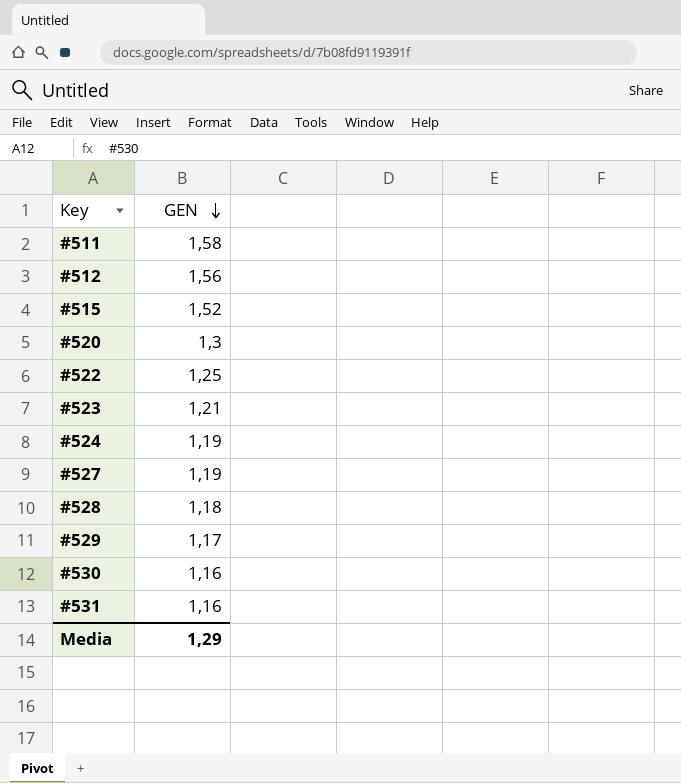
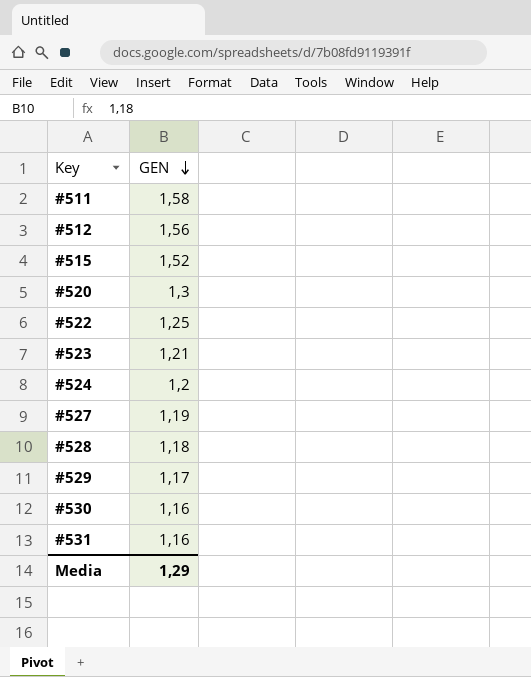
#524 | GEN: 1,19 -> 1,2

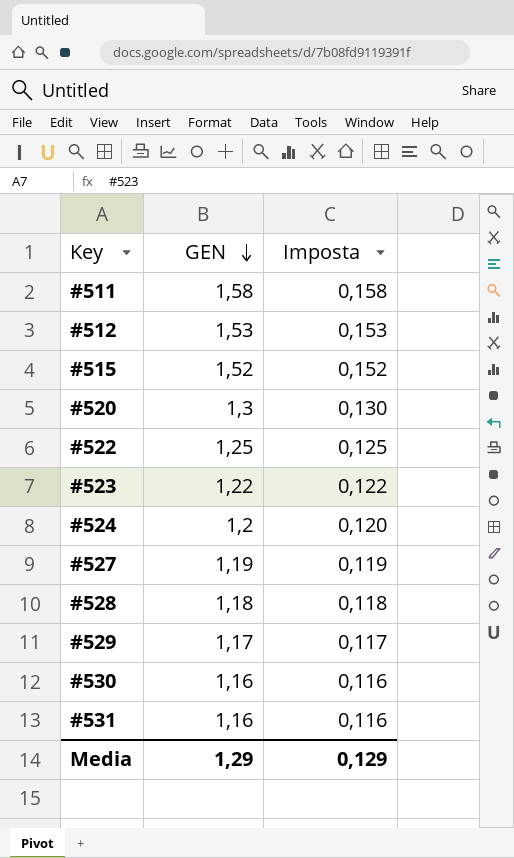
column Imposta | formula: none -> [GEN] * 0,1
#512 | GEN: 1,56 -> 1,53
#523 | GEN: 1,21 -> 1,22

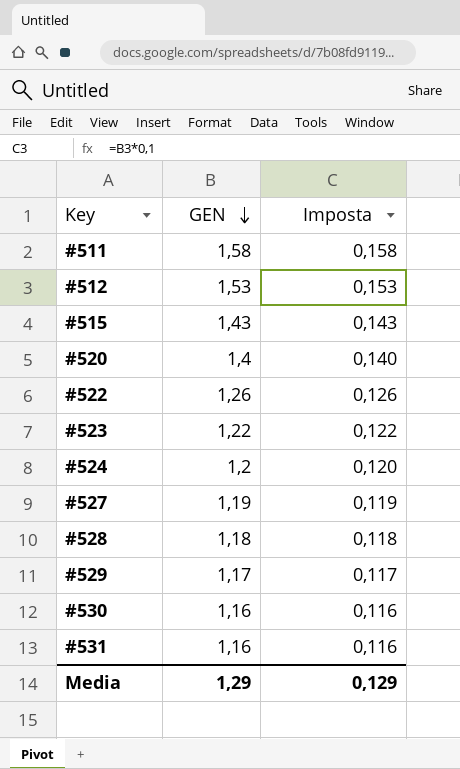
#515 | GEN: 1,52 -> 1,43
#515 | Imposta: 0,152 -> 0,143
#520 | GEN: 1,3 -> 1,4
#520 | Imposta: 0,130 -> 0,140
#522 | GEN: 1,25 -> 1,26
#522 | Imposta: 0,125 -> 0,126

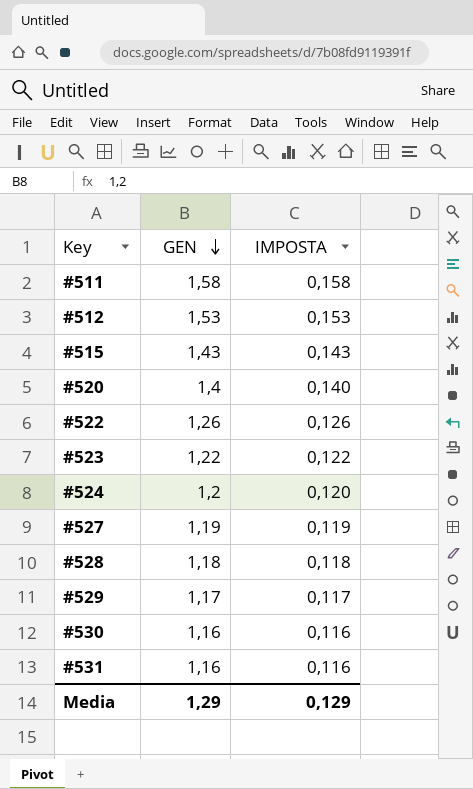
column name: Imposta -> IMPOSTA

